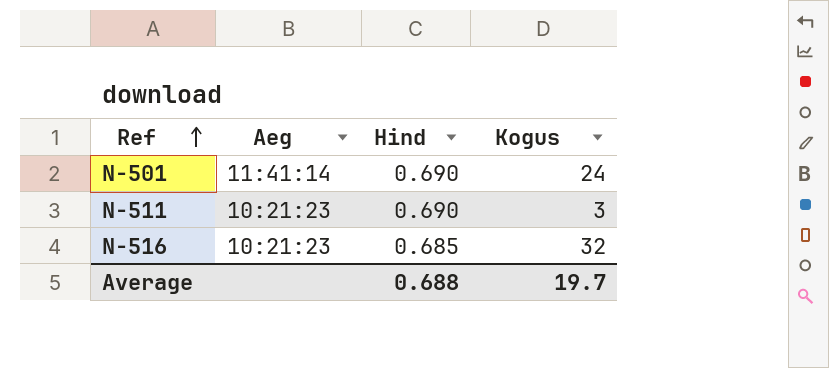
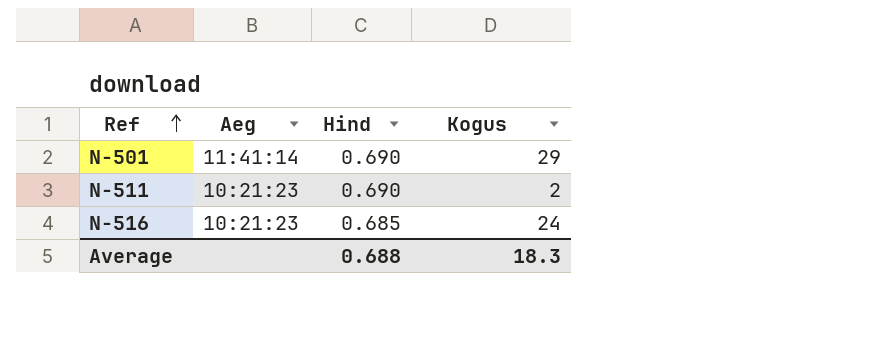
N-501 | Kogus: 24 -> 29
N-511 | Kogus: 3 -> 2
N-516 | Kogus: 32 -> 24
Average | Kogus: 19.7 -> 18.3

